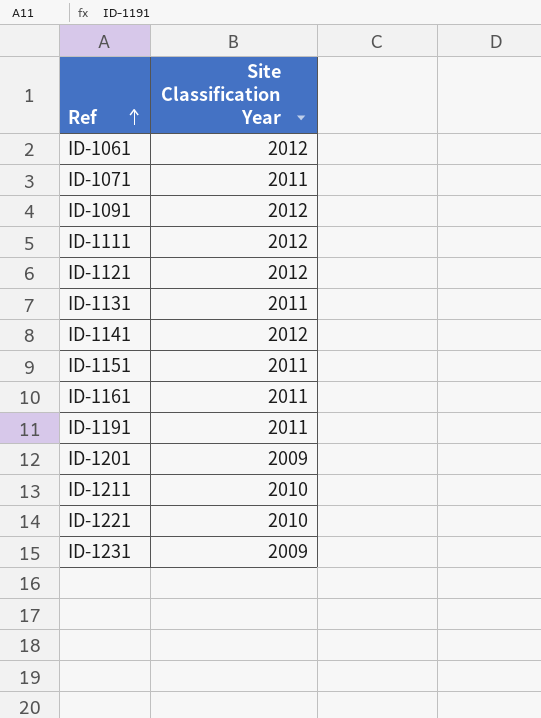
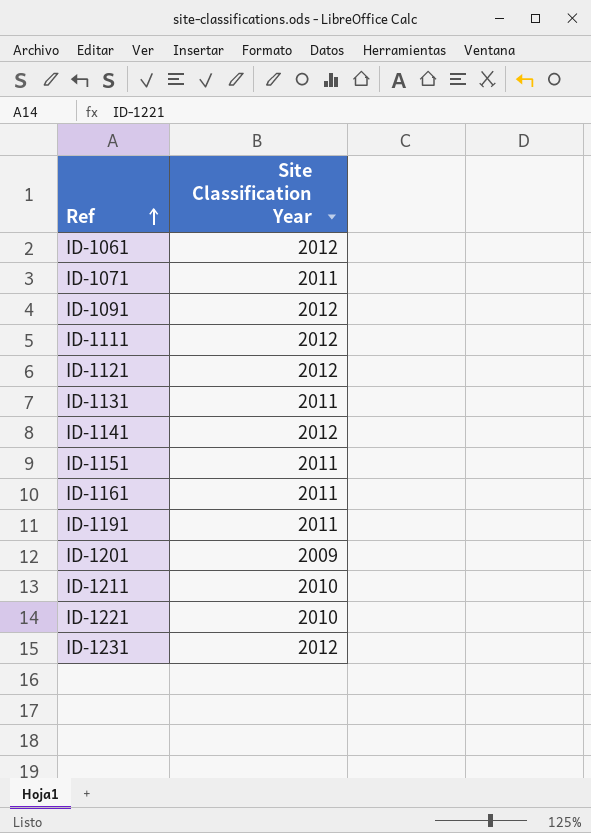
ID-1231 | Site Classification Year: 2009 -> 2012

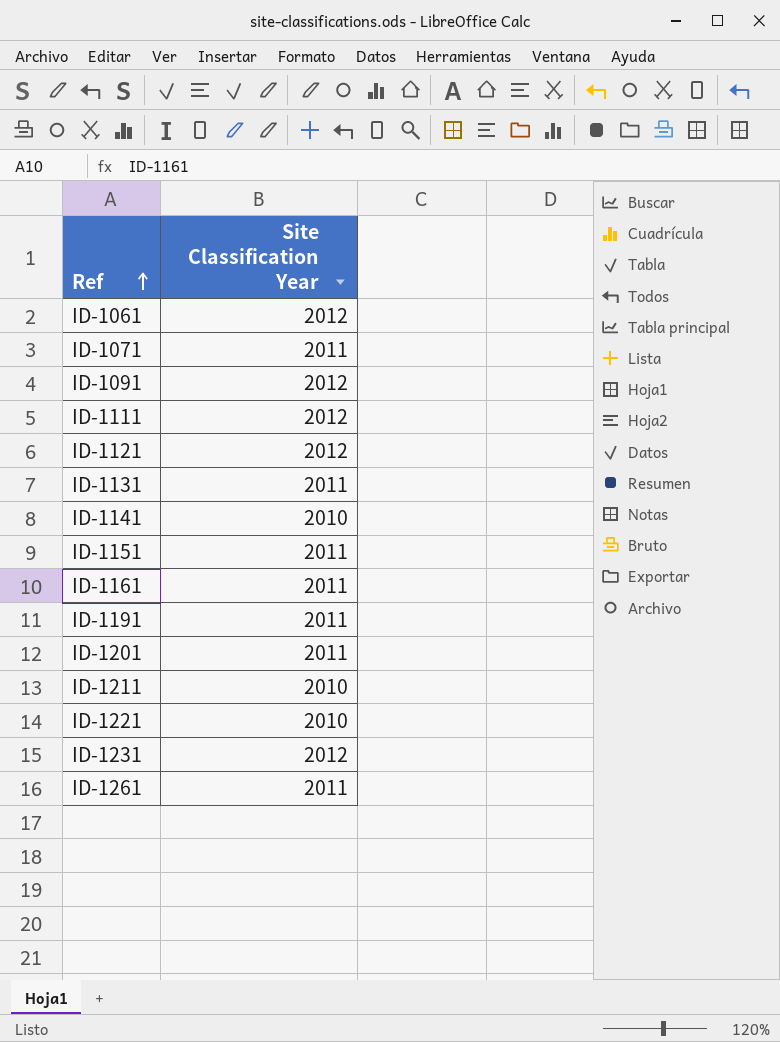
ID-1141 | Site Classification Year: 2012 -> 2010
ID-1201 | Site Classification Year: 2009 -> 2011
row ID-1261: none -> 2011

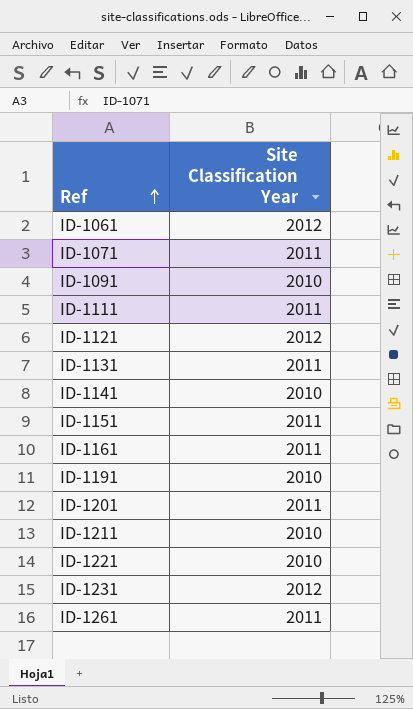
ID-1091 | Site Classification Year: 2012 -> 2010
ID-1111 | Site Classification Year: 2012 -> 2011
ID-1191 | Site Classification Year: 2011 -> 2010

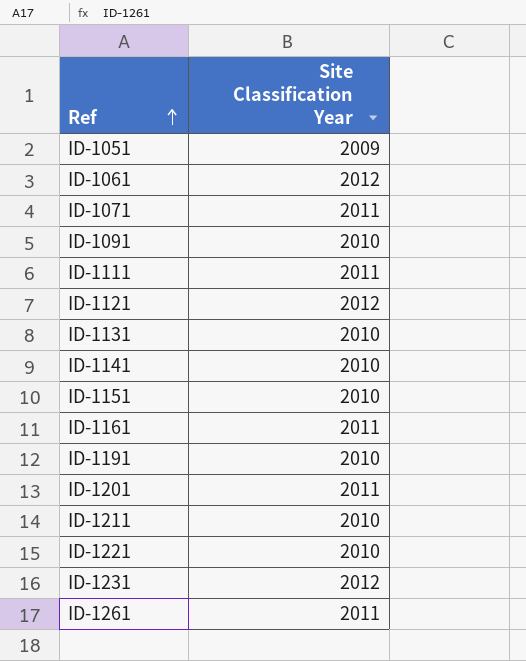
row ID-1051: none -> 2009
ID-1131 | Site Classification Year: 2011 -> 2010
ID-1151 | Site Classification Year: 2011 -> 2010

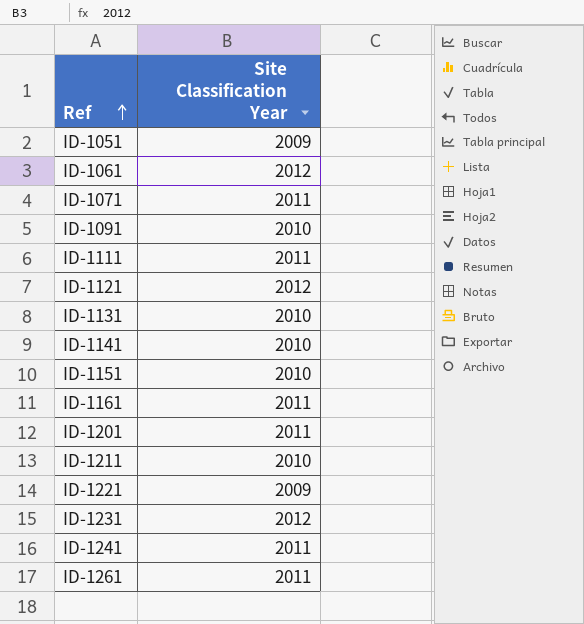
row ID-1191: 2010 -> none
ID-1221 | Site Classification Year: 2010 -> 2009
row ID-1241: none -> 2011

